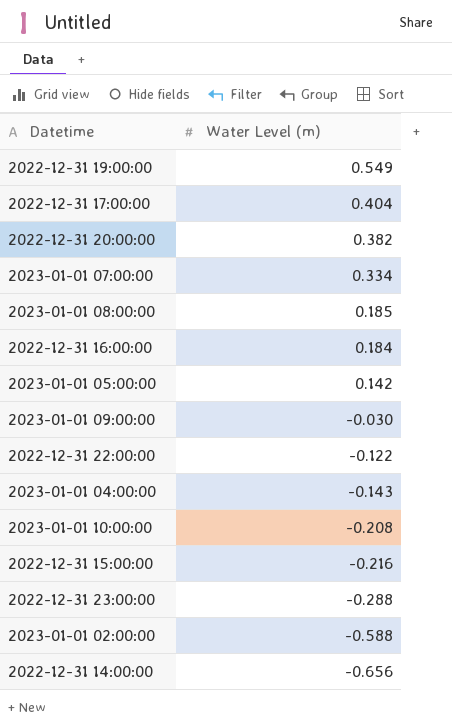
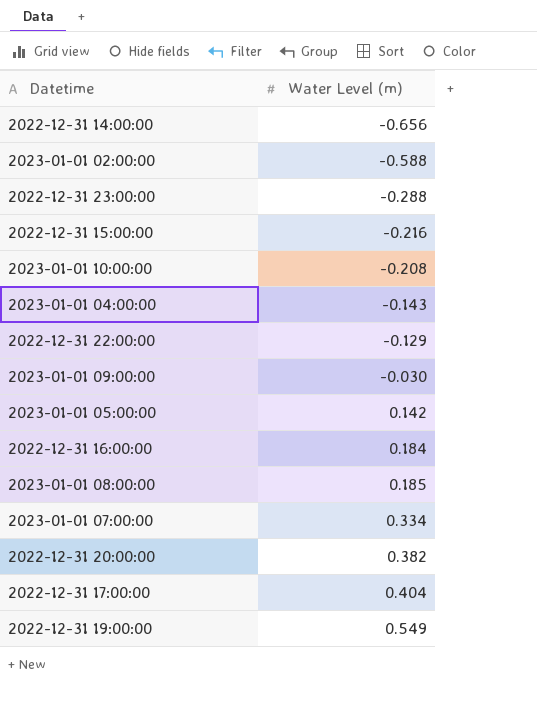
row order: Water Level (m) descending -> Water Level (m) ascending
2022-12-31 22:00:00 | Water Level (m): -0.122 -> -0.129

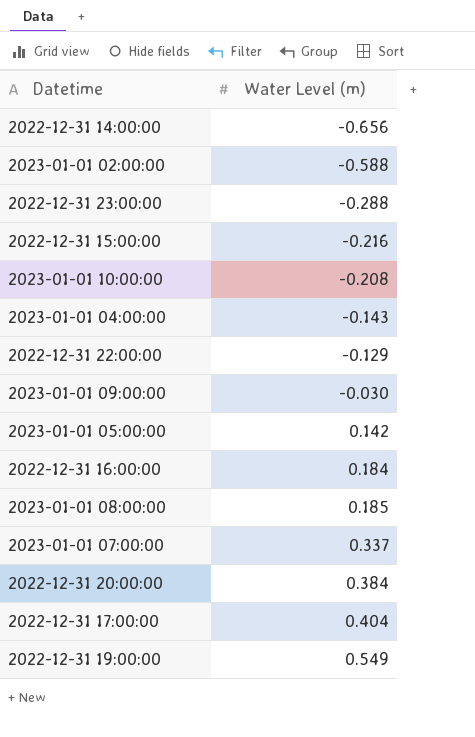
2023-01-01 07:00:00 | Water Level (m): 0.334 -> 0.337
2022-12-31 20:00:00 | Water Level (m): 0.382 -> 0.384

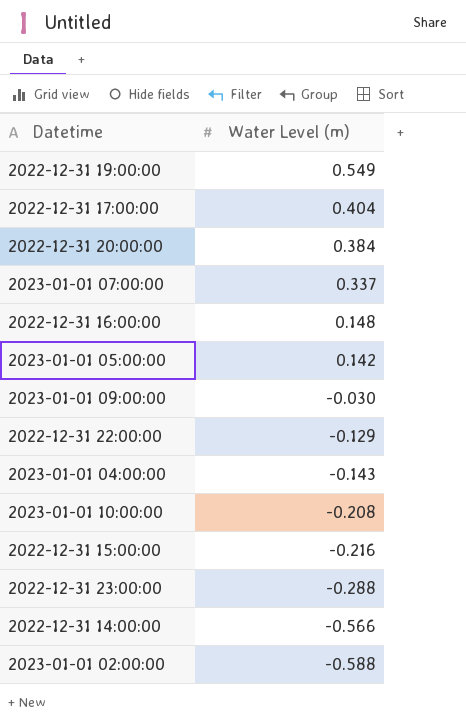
row order: Water Level (m) ascending -> Water Level (m) descending
row 2023-01-01 08:00:00: 0.185 -> none
2022-12-31 16:00:00 | Water Level (m): 0.184 -> 0.148
2022-12-31 14:00:00 | Water Level (m): -0.656 -> -0.566

